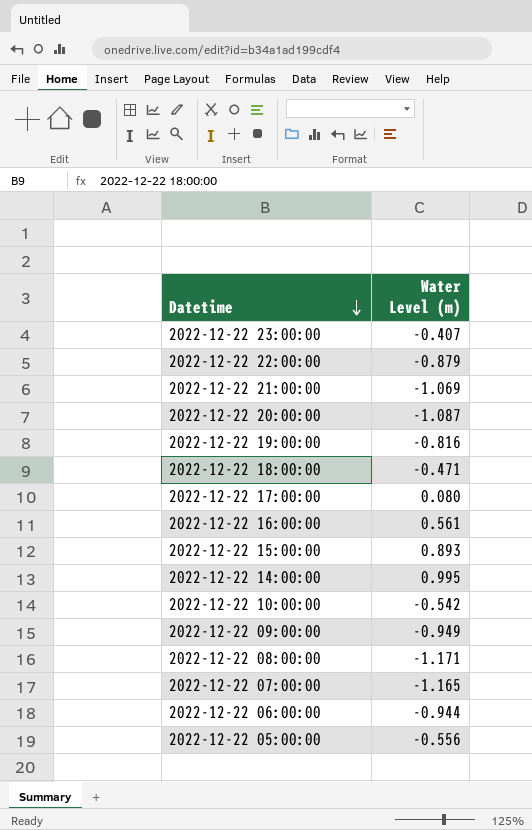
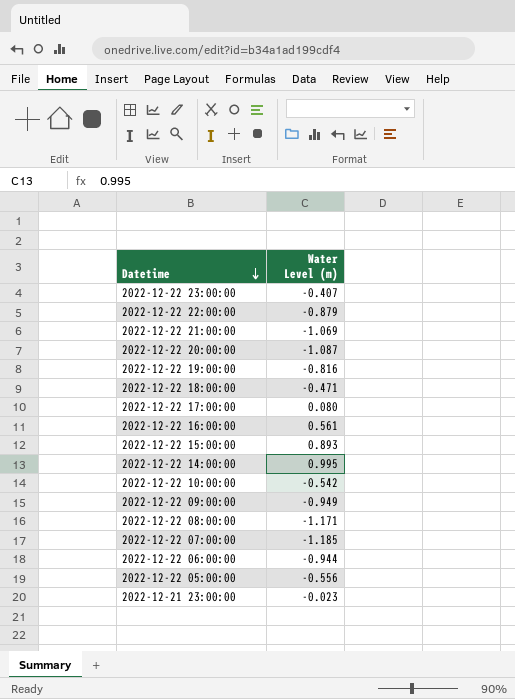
2022-12-22 07:00:00 | Water Level (m): -1.165 -> -1.185
row 2022-12-21 23:00:00: none -> -0.023

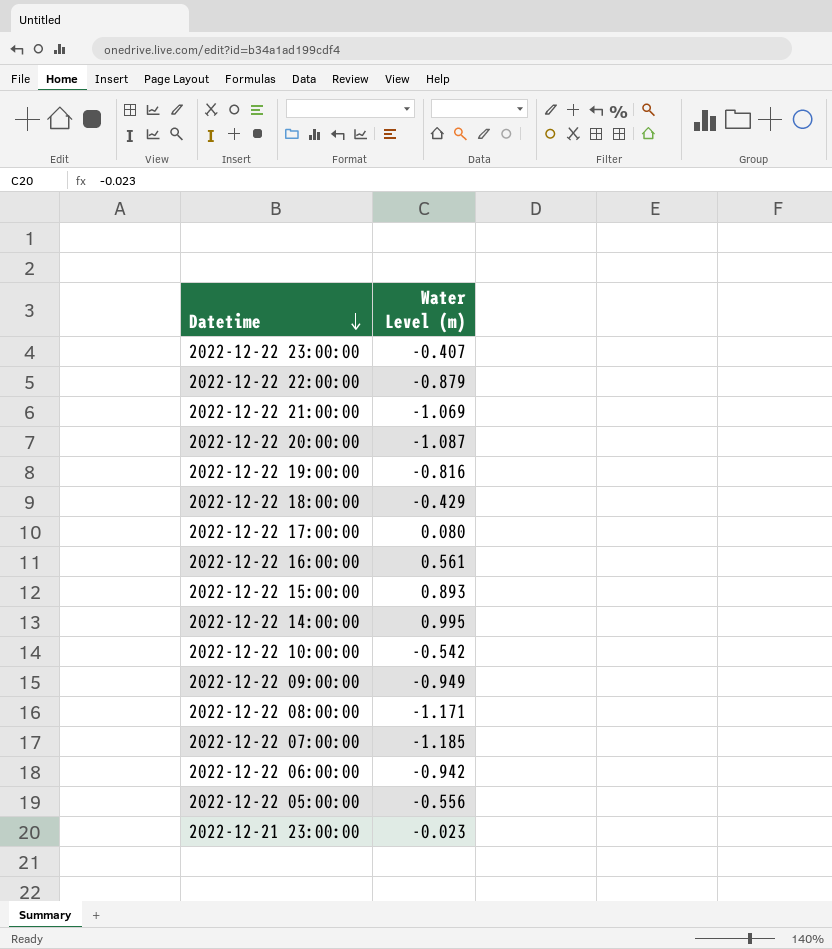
2022-12-22 18:00:00 | Water Level (m): -0.471 -> -0.429
2022-12-22 06:00:00 | Water Level (m): -0.944 -> -0.942

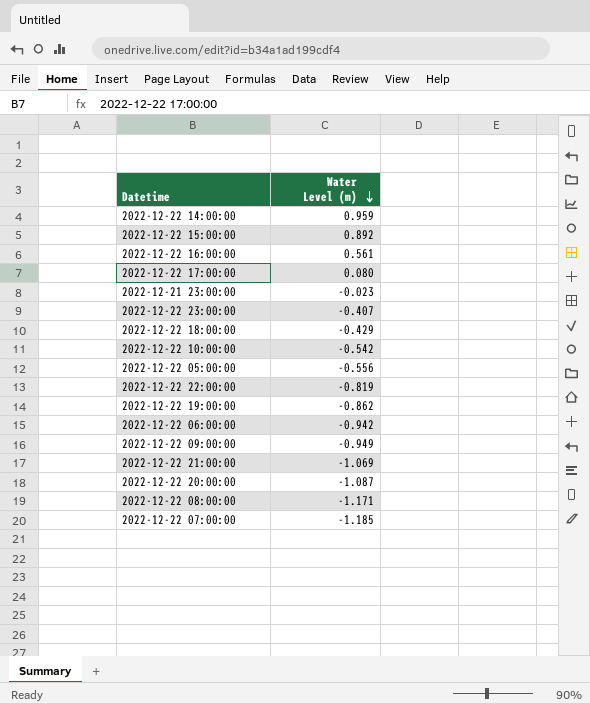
row order: Datetime descending -> Water Level (m) descending
2022-12-22 14:00:00 | Water Level (m): 0.995 -> 0.959
2022-12-22 15:00:00 | Water Level (m): 0.893 -> 0.892
2022-12-22 22:00:00 | Water Level (m): -0.879 -> -0.819
2022-12-22 19:00:00 | Water Level (m): -0.816 -> -0.862

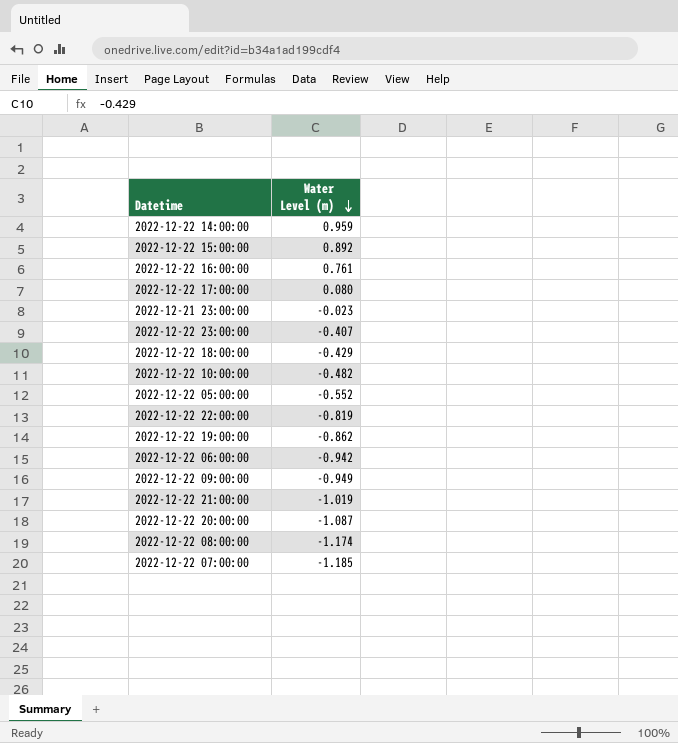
2022-12-22 16:00:00 | Water Level (m): 0.561 -> 0.761
2022-12-22 10:00:00 | Water Level (m): -0.542 -> -0.482
2022-12-22 05:00:00 | Water Level (m): -0.556 -> -0.552
2022-12-22 21:00:00 | Water Level (m): -1.069 -> -1.019
2022-12-22 08:00:00 | Water Level (m): -1.171 -> -1.174

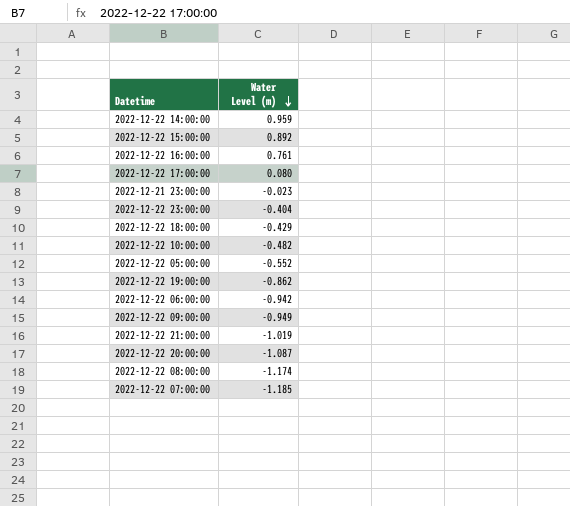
row 2022-12-22 22:00:00: -0.819 -> none
2022-12-22 23:00:00 | Water Level (m): -0.407 -> -0.404

